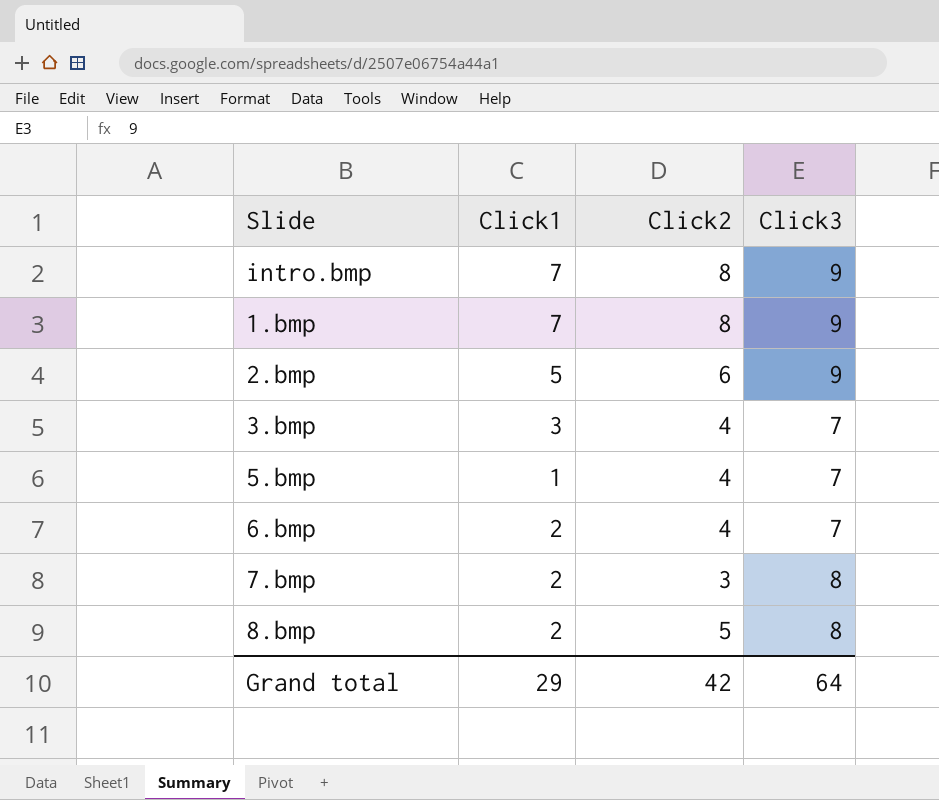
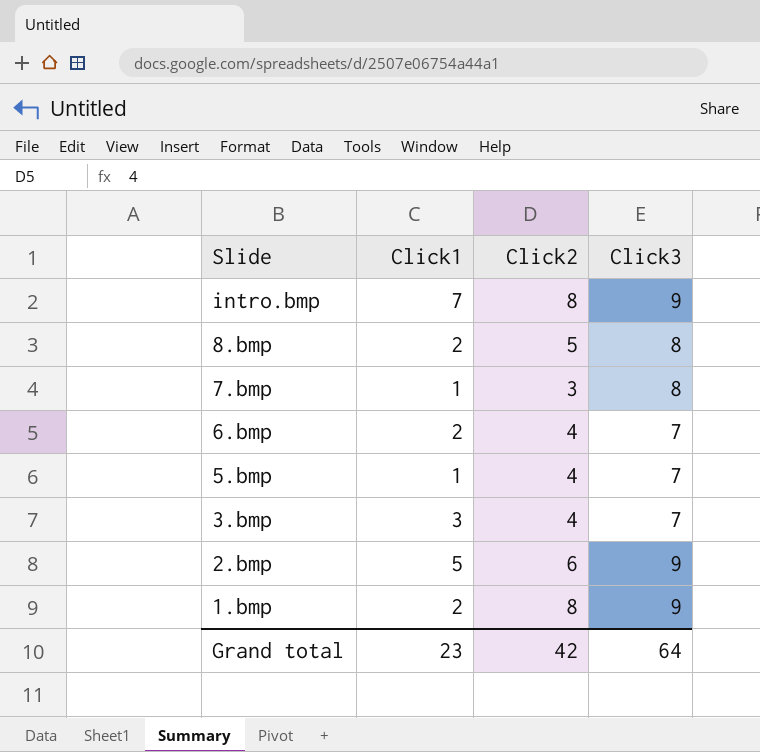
row order: none -> Slide descending
7.bmp | Click1: 2 -> 1
1.bmp | Click1: 7 -> 2
Grand total | Click1: 29 -> 23

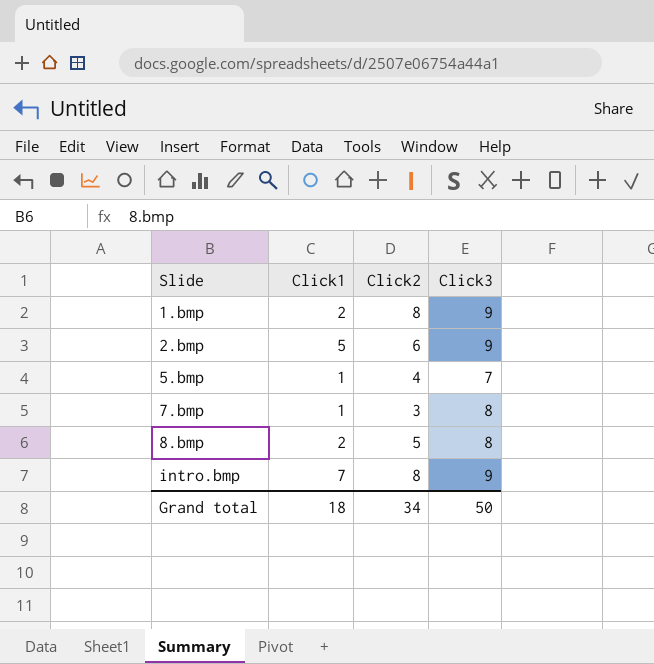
row order: Slide descending -> Slide ascending
row 6.bmp: 2 | 4 | 7 -> none
row 3.bmp: 3 | 4 | 7 -> none
Grand total | Click1: 23 -> 18
Grand total | Click2: 42 -> 34
Grand total | Click3: 64 -> 50

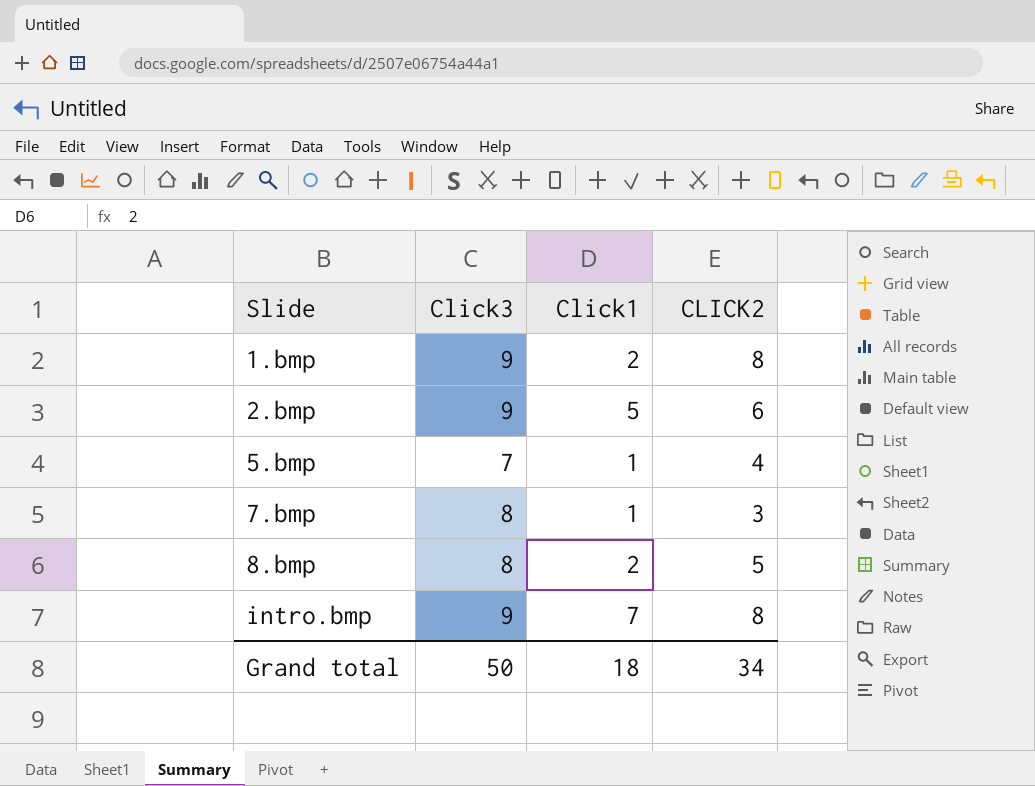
column Click3 | position: 4 -> 2
column name: Click2 -> CLICK2

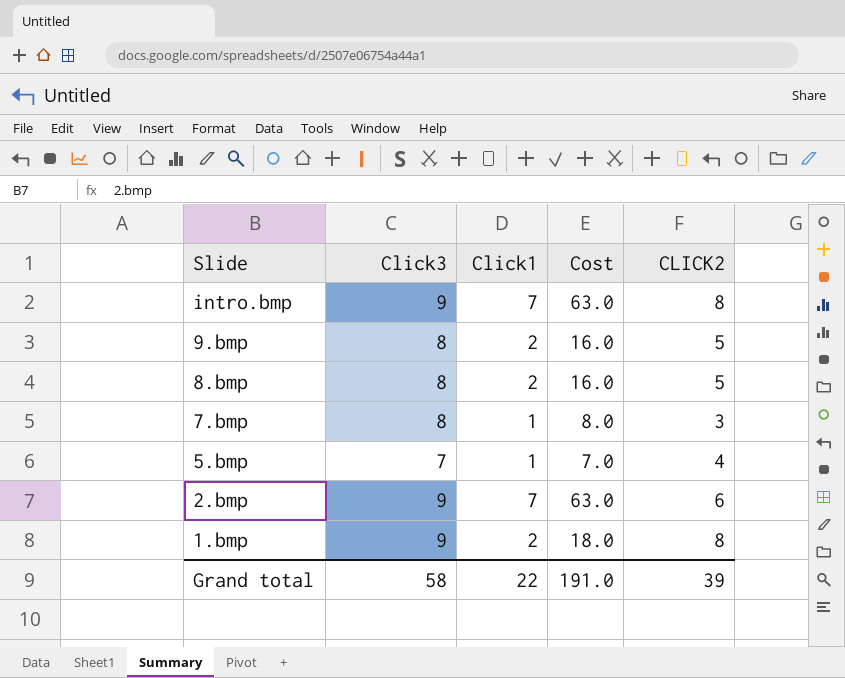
row order: Slide ascending -> Slide descending
column Cost | formula: none -> [Click3] * [Click1]
row 9.bmp: none -> 8 | 2 | 16.0 | 5
2.bmp | Click1: 5 -> 7
Grand total | Click3: 50 -> 58
Grand total | Click1: 18 -> 22
Grand total | CLICK2: 34 -> 39

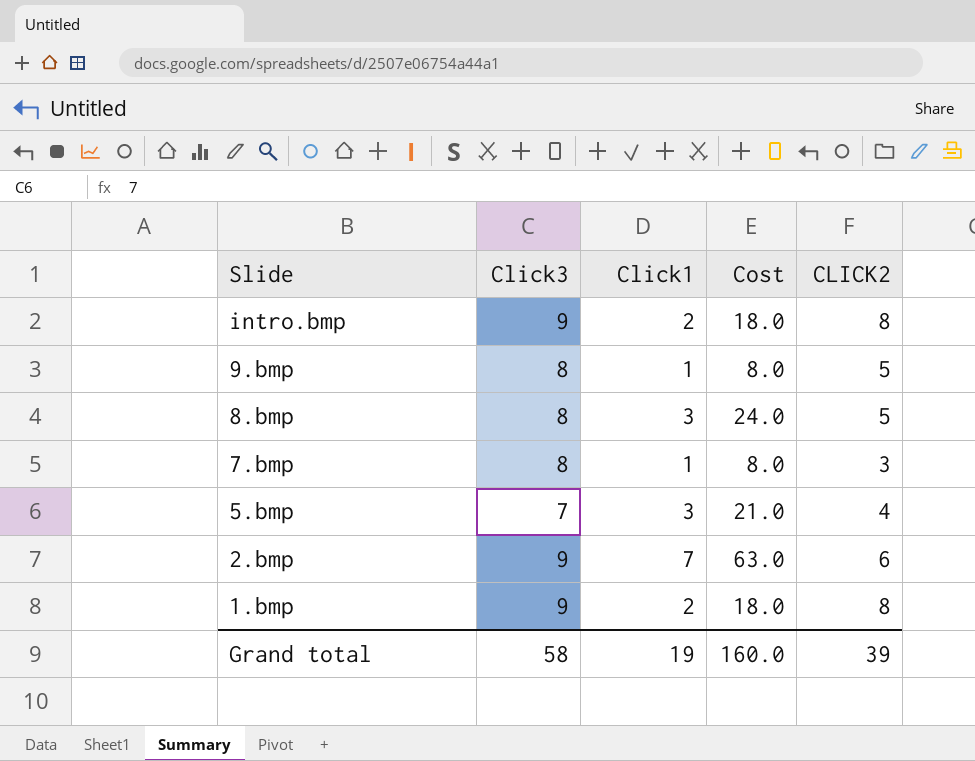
intro.bmp | Click1: 7 -> 2
intro.bmp | Cost: 63.0 -> 18.0
9.bmp | Click1: 2 -> 1
9.bmp | Cost: 16.0 -> 8.0
8.bmp | Click1: 2 -> 3
8.bmp | Cost: 16.0 -> 24.0
5.bmp | Click1: 1 -> 3
5.bmp | Cost: 7.0 -> 21.0
Grand total | Click1: 22 -> 19
Grand total | Cost: 191.0 -> 160.0

